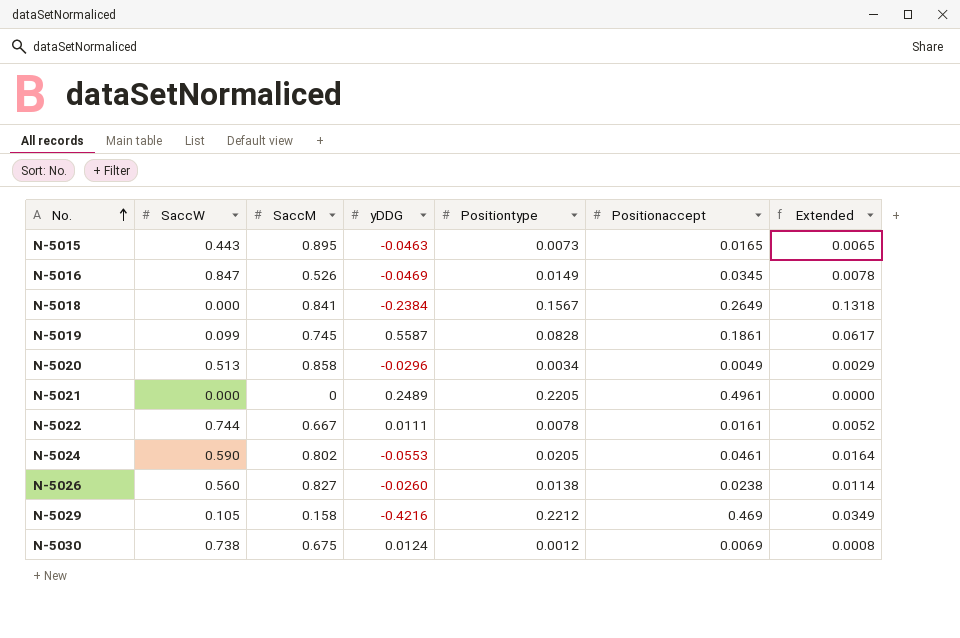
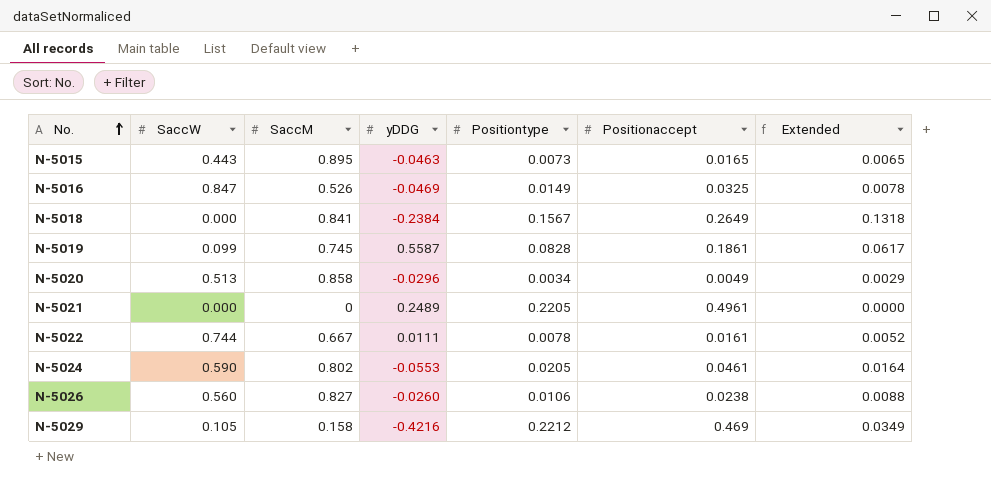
row N-5030: 0.738 | 0.675 | 0.0124 | 0.0012 | 0.0069 | 0.0008 -> none
N-5016 | Positionaccept: 0.0345 -> 0.0325
N-5026 | Positiontype: 0.0138 -> 0.0106
N-5026 | Extended: 0.0114 -> 0.0088

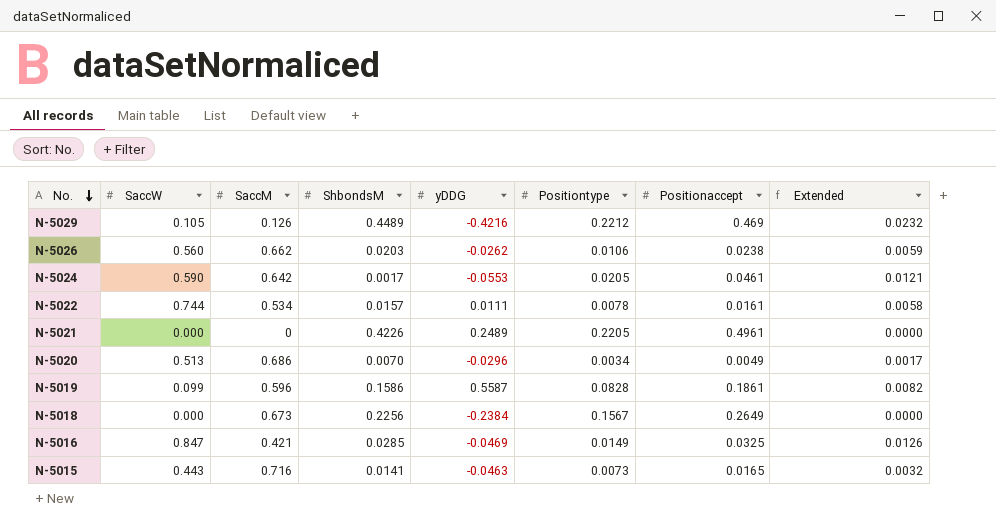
row order: No. ascending -> No. descending
column ShbondsM | position: none -> 4
column Extended | formula: [SaccM] * [Positiontype] -> [SaccW] * [Positiontype]
N-5029 | SaccM: 0.158 -> 0.126
N-5026 | SaccM: 0.827 -> 0.662
N-5026 | yDDG: -0.0260 -> -0.0262
N-5024 | SaccM: 0.802 -> 0.642
N-5022 | SaccM: 0.667 -> 0.534
N-5020 | SaccM: 0.858 -> 0.686
N-5019 | SaccM: 0.745 -> 0.596
N-5018 | SaccM: 0.841 -> 0.673
N-5016 | SaccM: 0.526 -> 0.421
N-5015 | SaccM: 0.895 -> 0.716

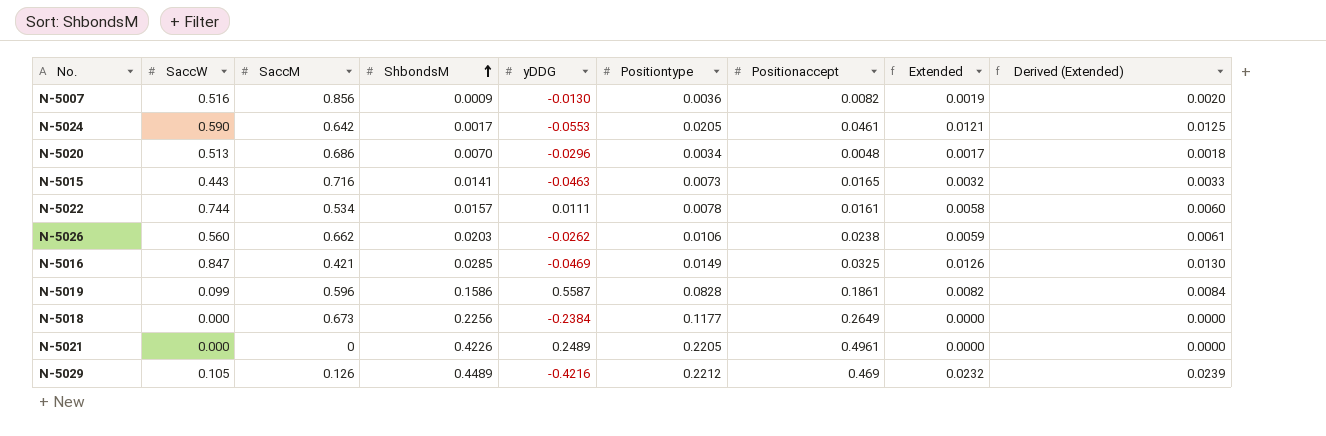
row order: No. descending -> ShbondsM ascending
column Derived (Extended) | formula: none -> [Extended] * 1.03
row N-5007: none -> 0.516 | 0.856 | 0.0009 | -0.0130 | 0.0036 | 0.0082 | 0.0019 | 0.0020
N-5020 | Positionaccept: 0.0049 -> 0.0048
N-5018 | Positiontype: 0.1567 -> 0.1177

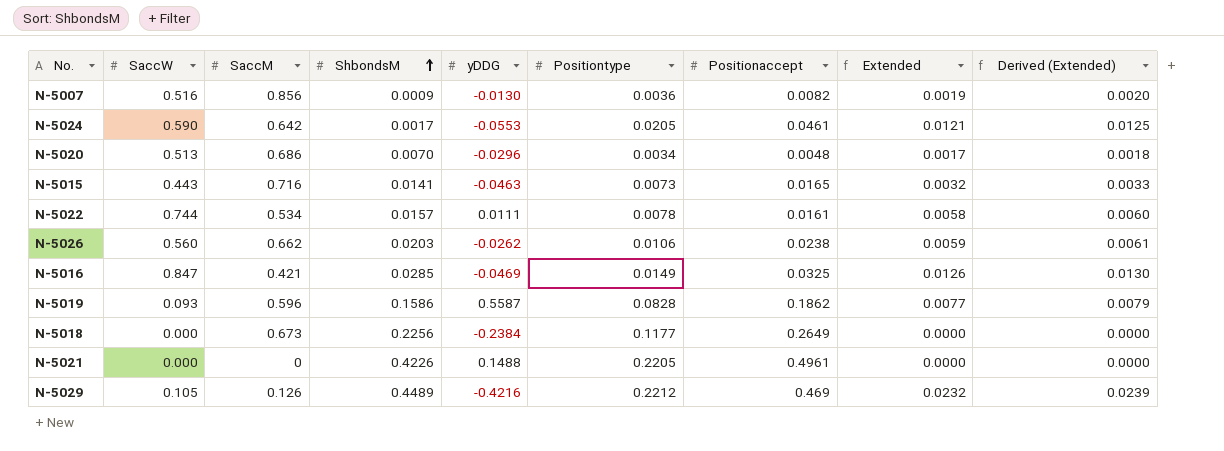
N-5019 | SaccW: 0.099 -> 0.093
N-5019 | Positionaccept: 0.1861 -> 0.1862
N-5019 | Extended: 0.0082 -> 0.0077
N-5019 | Derived (Extended): 0.0084 -> 0.0079
N-5021 | yDDG: 0.2489 -> 0.1488

